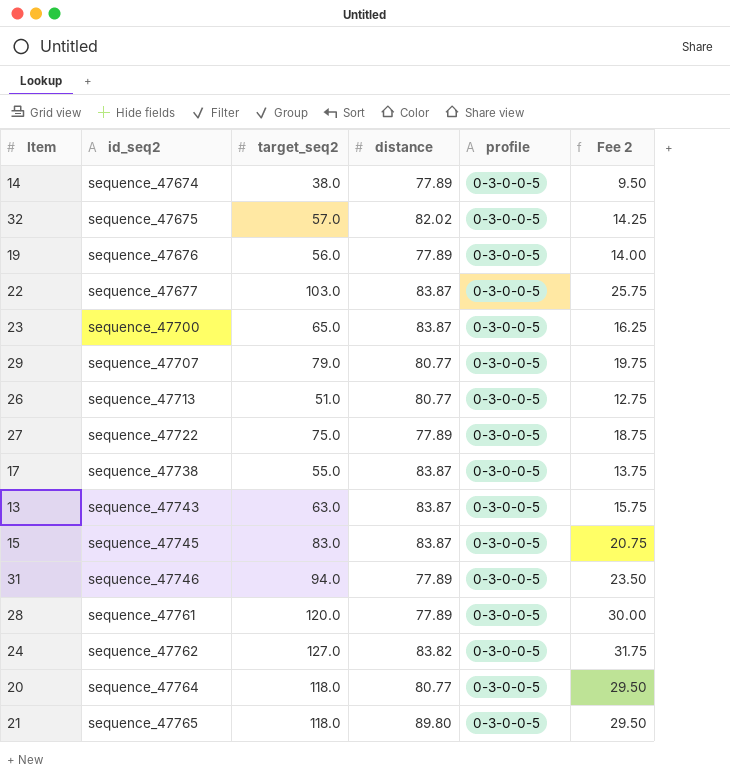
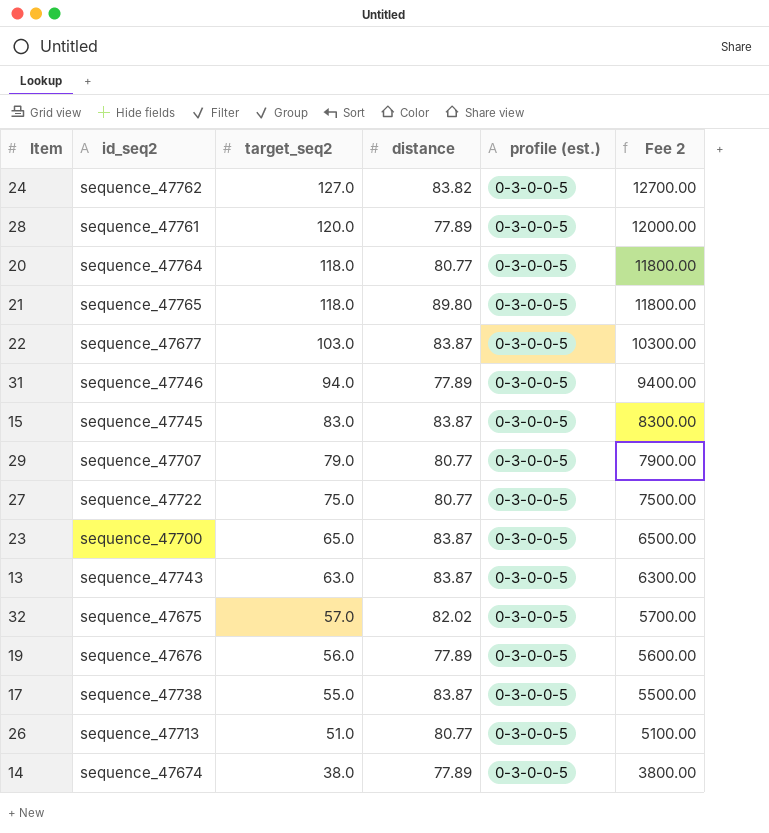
row order: id_seq2 ascending -> target_seq2 descending
column name: profile -> profile (est.)
column Fee 2 | formula: [target_seq2] * 0.25 -> [target_seq2] * 100
27 | distance: 77.89 -> 80.77

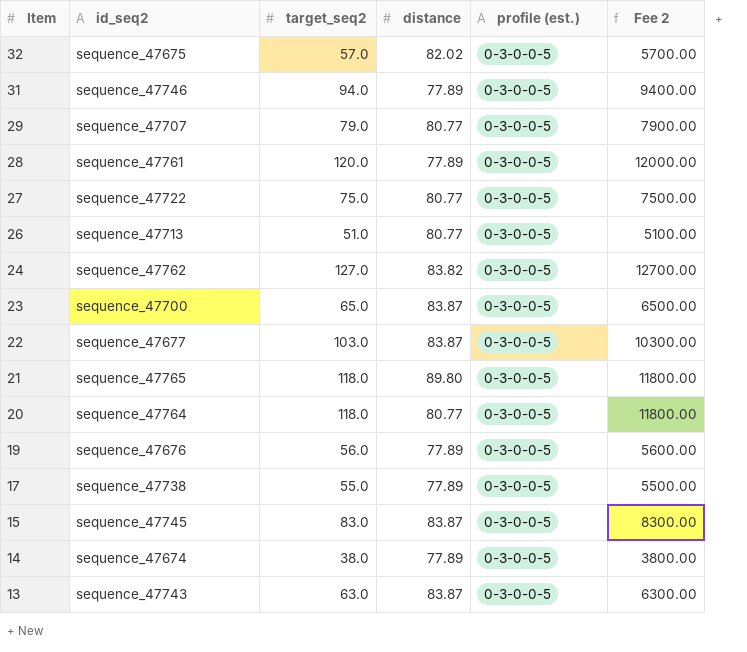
row order: target_seq2 descending -> Item descending
17 | distance: 83.87 -> 77.89

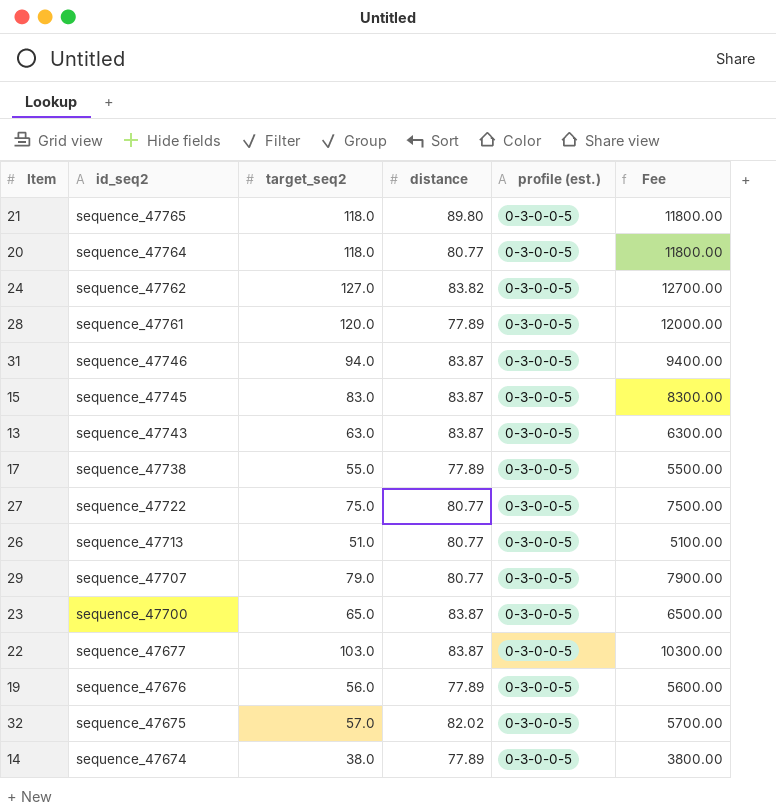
row order: Item descending -> id_seq2 descending
column name: Fee 2 -> Fee
31 | distance: 77.89 -> 83.87

